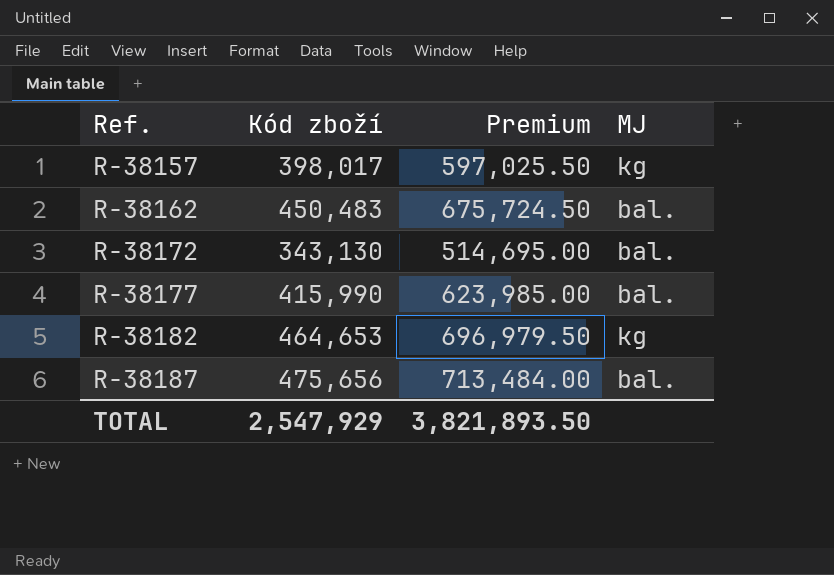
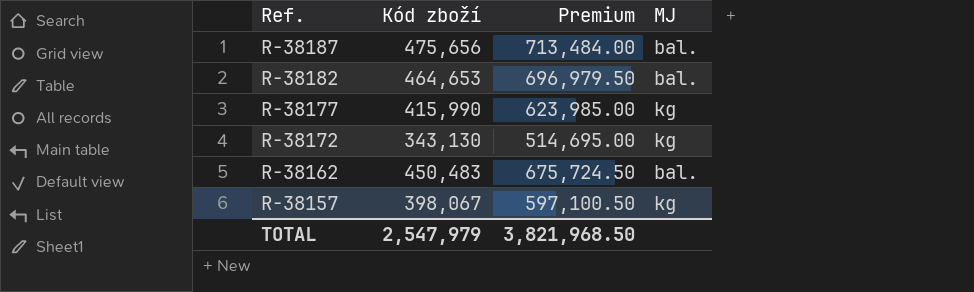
row order: Ref. ascending -> Ref. descending
R-38182 | MJ: kg -> bal.
R-38177 | MJ: bal. -> kg
R-38172 | MJ: bal. -> kg
R-38157 | Kód zboží: 398,017 -> 398,067
R-38157 | Premium: 597,025.50 -> 597,100.50
TOTAL | Kód zboží: 2,547,929 -> 2,547,979
TOTAL | Premium: 3,821,893.50 -> 3,821,968.50

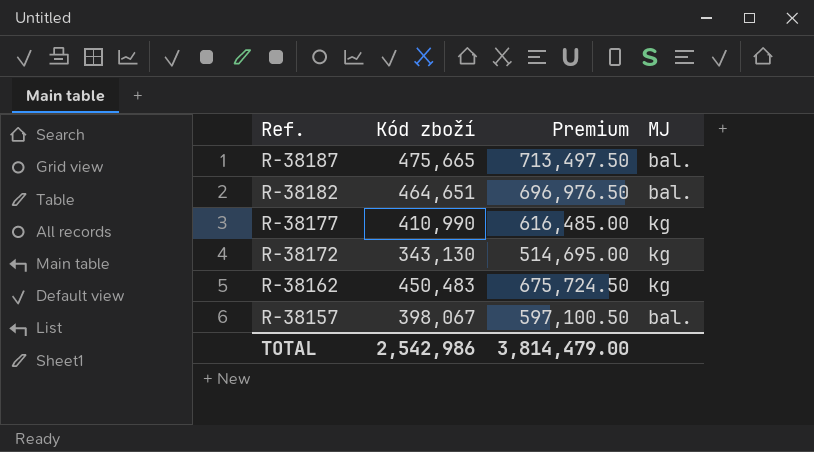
R-38187 | Kód zboží: 475,656 -> 475,665
R-38187 | Premium: 713,484.00 -> 713,497.50
R-38182 | Kód zboží: 464,653 -> 464,651
R-38182 | Premium: 696,979.50 -> 696,976.50
R-38177 | Kód zboží: 415,990 -> 410,990
R-38177 | Premium: 623,985.00 -> 616,485.00
R-38162 | MJ: bal. -> kg
R-38157 | MJ: kg -> bal.
TOTAL | Kód zboží: 2,547,979 -> 2,542,986
TOTAL | Premium: 3,821,968.50 -> 3,814,479.00

